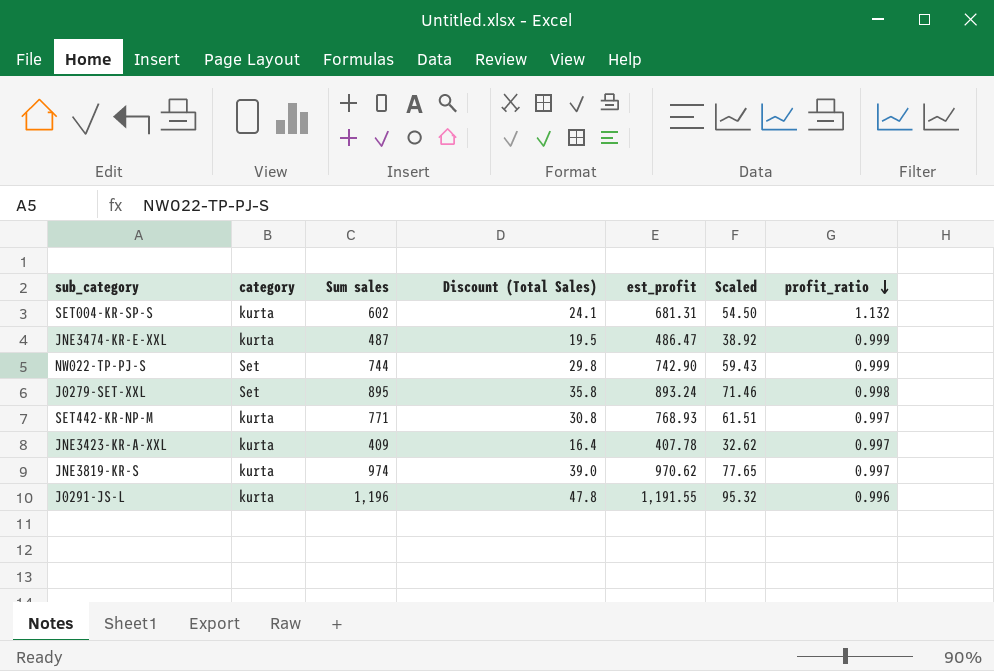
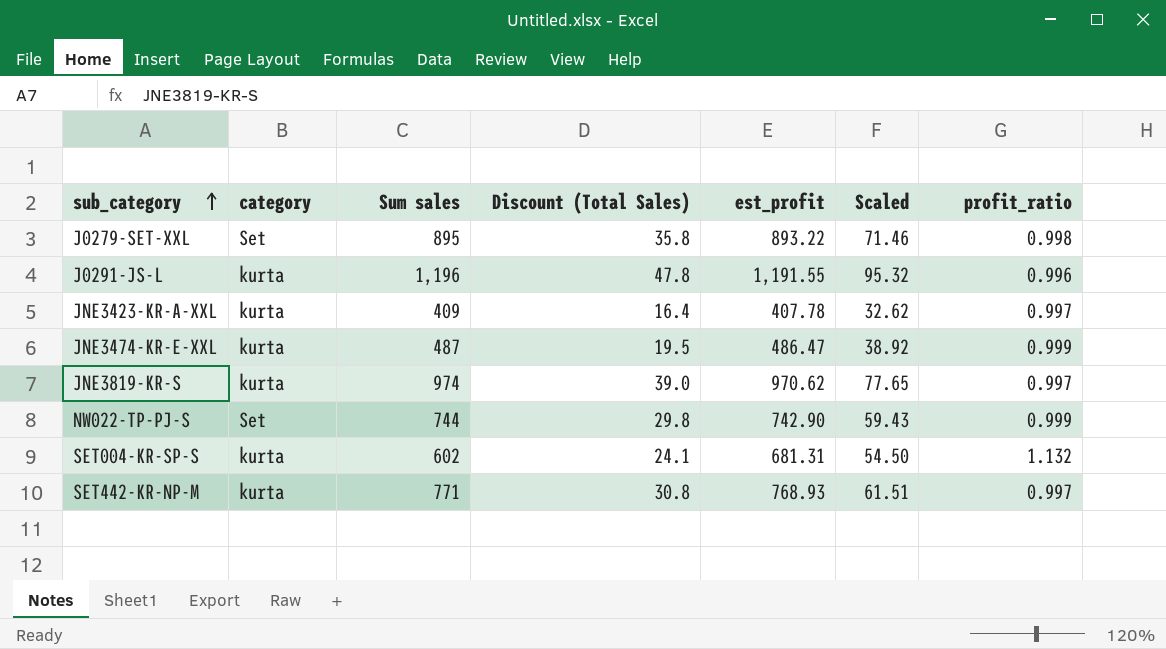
row order: profit_ratio descending -> sub_category ascending
J0279-SET-XXL | est_profit: 893.24 -> 893.22

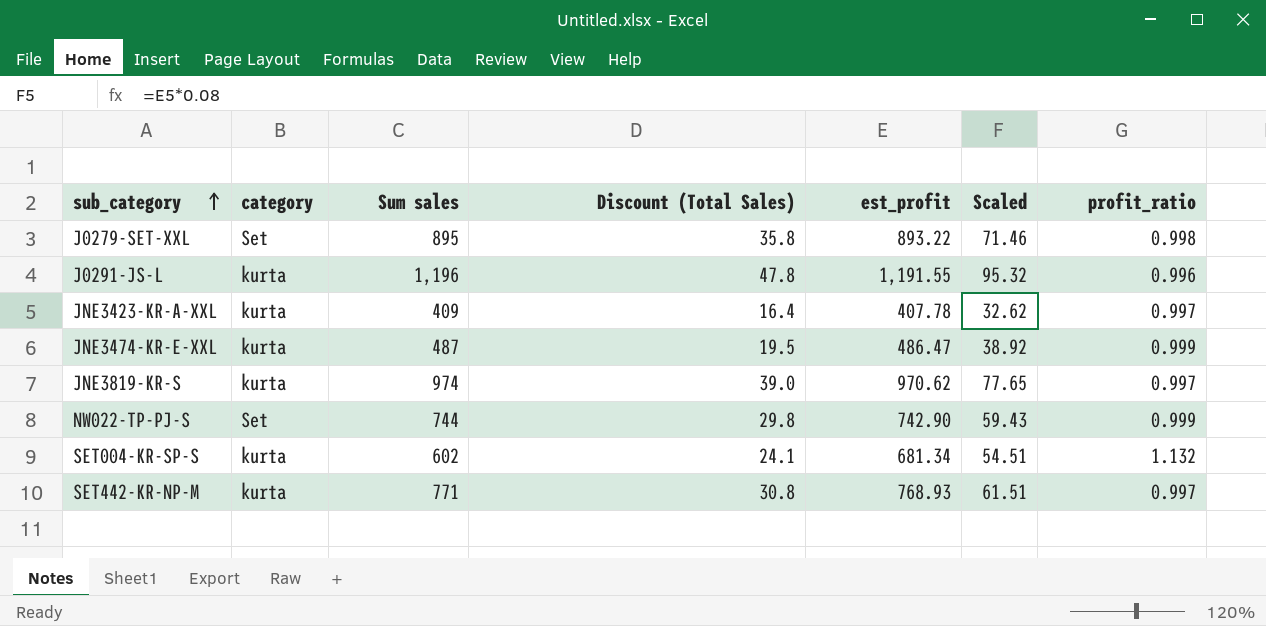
SET004-KR-SP-S | est_profit: 681.31 -> 681.34
SET004-KR-SP-S | Scaled: 54.50 -> 54.51

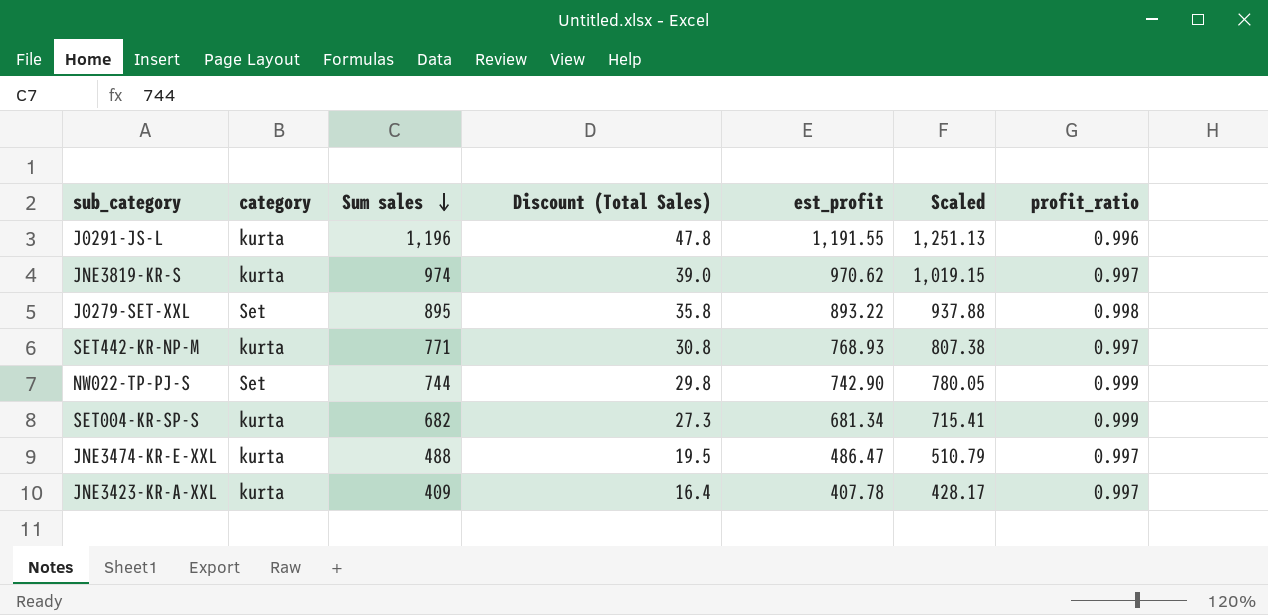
row order: sub_category ascending -> Sum sales descending
column Scaled | formula: [est_profit] * 0.08 -> [est_profit] * 1.05
SET004-KR-SP-S | Sum sales: 602 -> 682
SET004-KR-SP-S | Discount (Total Sales): 24.1 -> 27.3
SET004-KR-SP-S | profit_ratio: 1.132 -> 0.999
JNE3474-KR-E-XXL | Sum sales: 487 -> 488
JNE3474-KR-E-XXL | profit_ratio: 0.999 -> 0.997

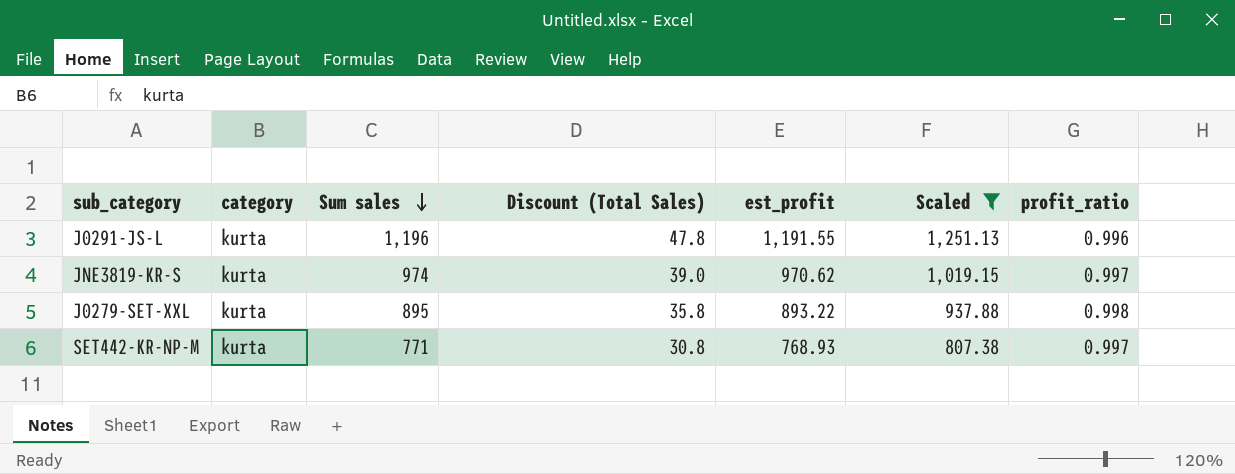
filter: none -> Scaled >= 807.38
J0279-SET-XXL | category: Set -> kurta

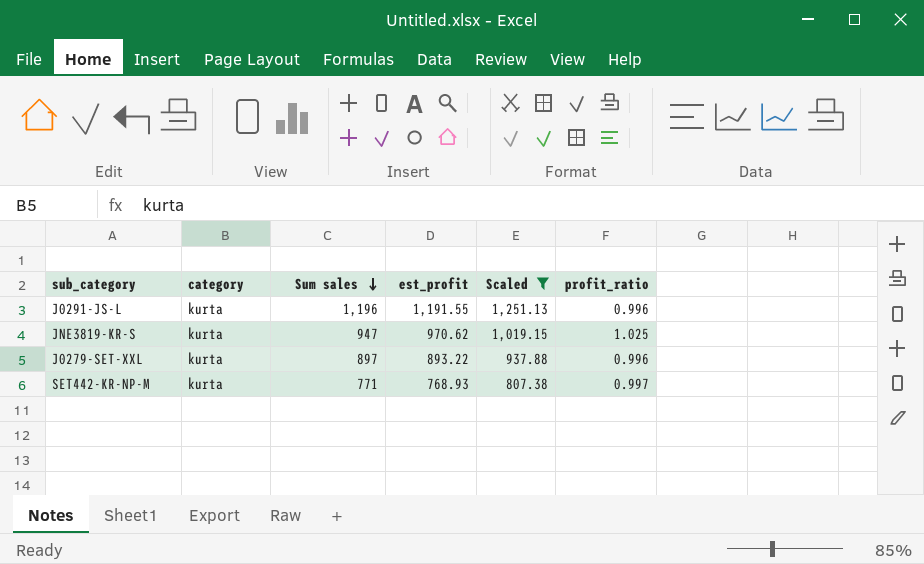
column Discount (Total Sales) | formula: [Sum sales] * 0.04 -> none
JNE3819-KR-S | Sum sales: 974 -> 947
JNE3819-KR-S | profit_ratio: 0.997 -> 1.025
J0279-SET-XXL | Sum sales: 895 -> 897
J0279-SET-XXL | profit_ratio: 0.998 -> 0.996

